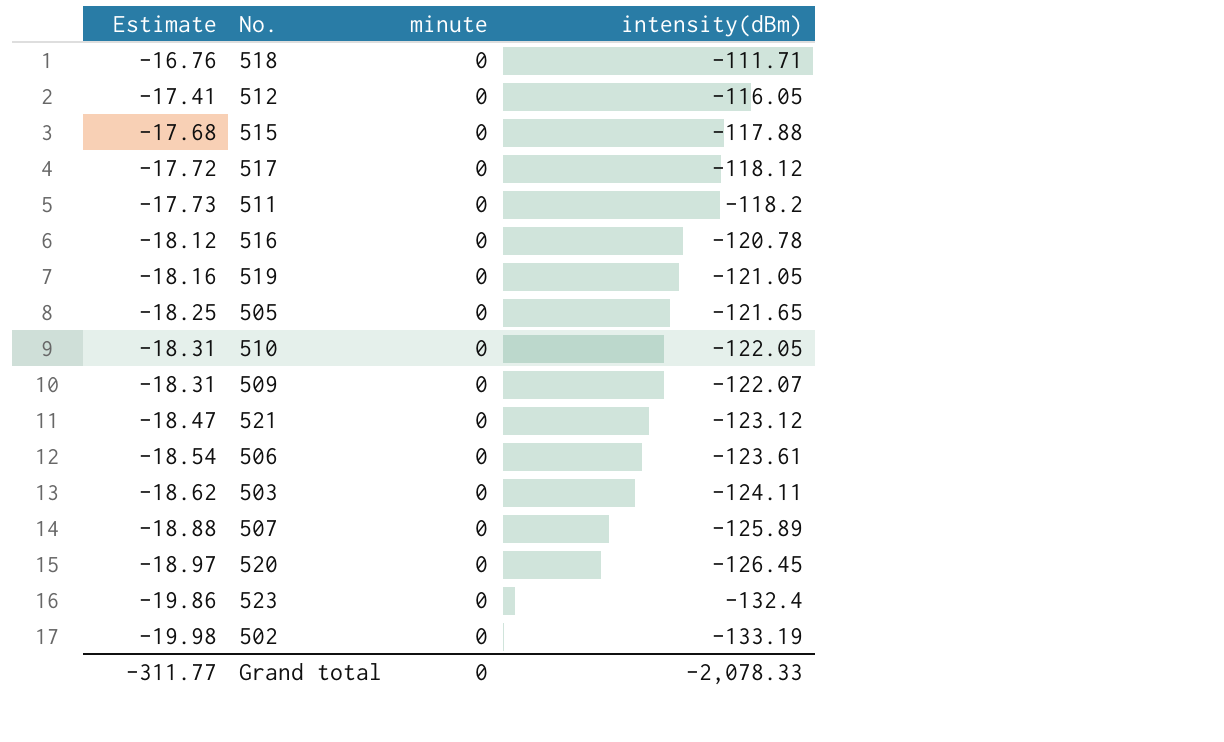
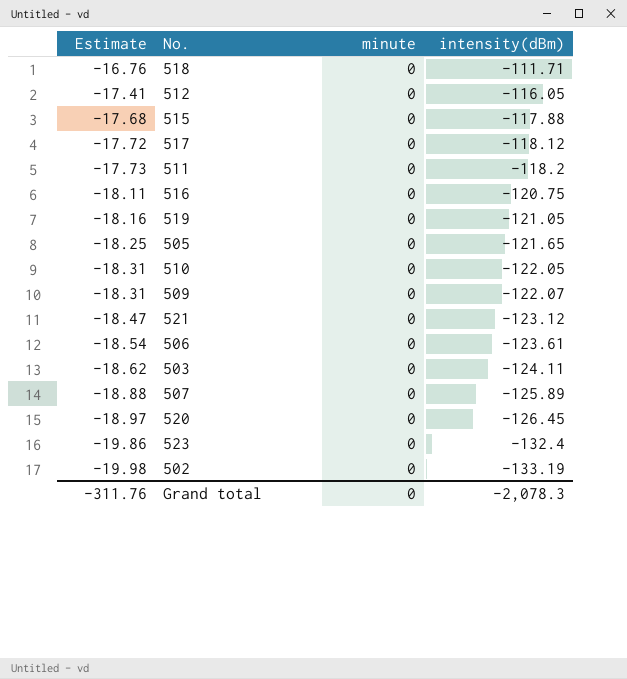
516 | Estimate: -18.12 -> -18.11
516 | intensity(dBm): -120.78 -> -120.75
Grand total | Estimate: -311.77 -> -311.76
Grand total | intensity(dBm): -2,078.33 -> -2,078.3

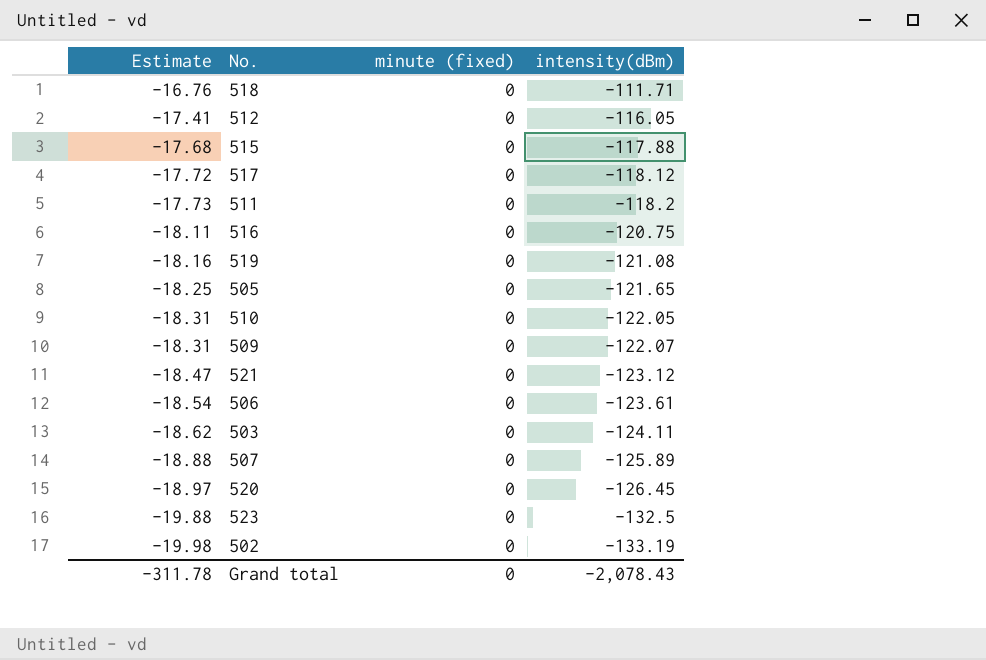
column name: minute -> minute (fixed)
519 | intensity(dBm): -121.05 -> -121.08
523 | Estimate: -19.86 -> -19.88
523 | intensity(dBm): -132.4 -> -132.5
Grand total | Estimate: -311.76 -> -311.78
Grand total | intensity(dBm): -2,078.3 -> -2,078.43

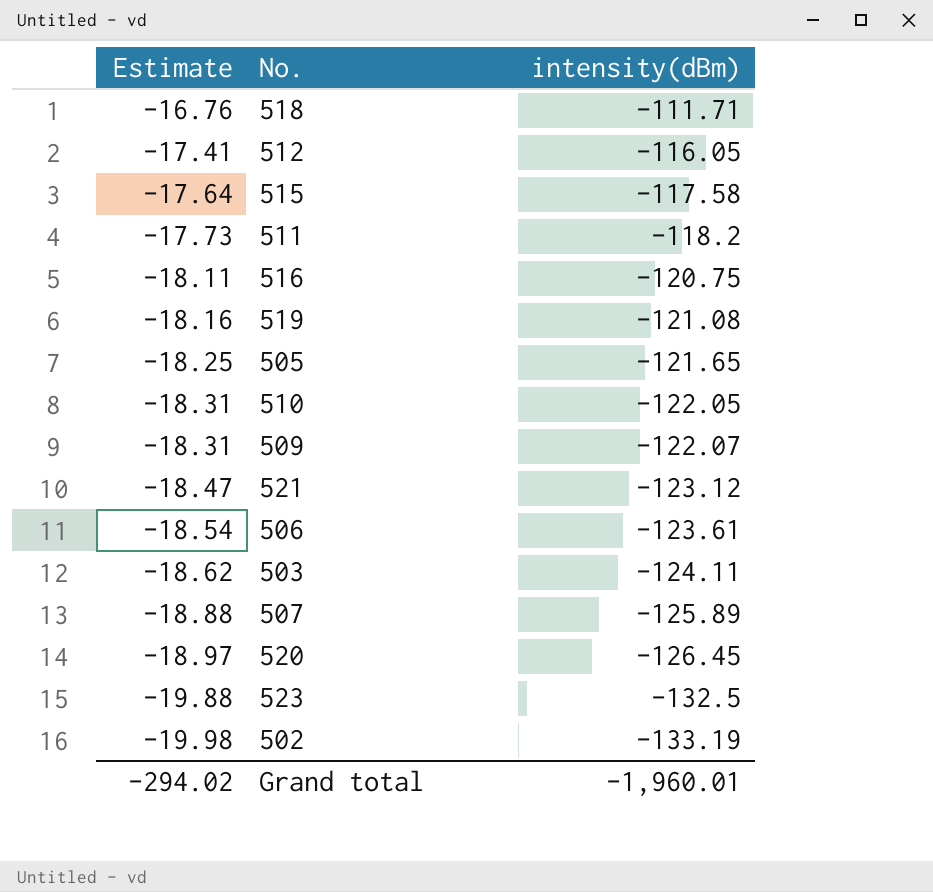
column minute (fixed) | position: 3 -> none
row 517: -17.72 | 0 | -118.12 -> none
515 | Estimate: -17.68 -> -17.64
515 | intensity(dBm): -117.88 -> -117.58
Grand total | Estimate: -311.78 -> -294.02
Grand total | intensity(dBm): -2,078.43 -> -1,960.01

